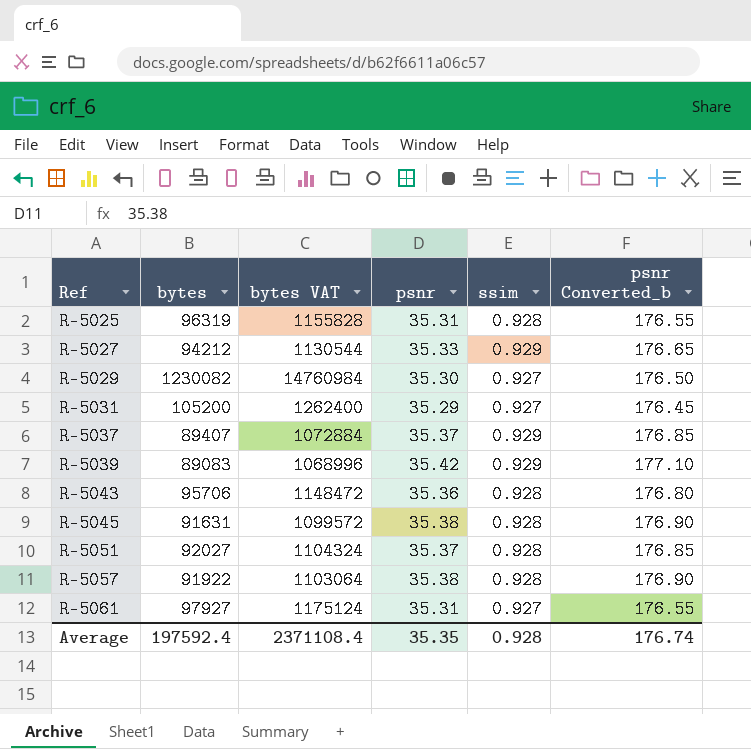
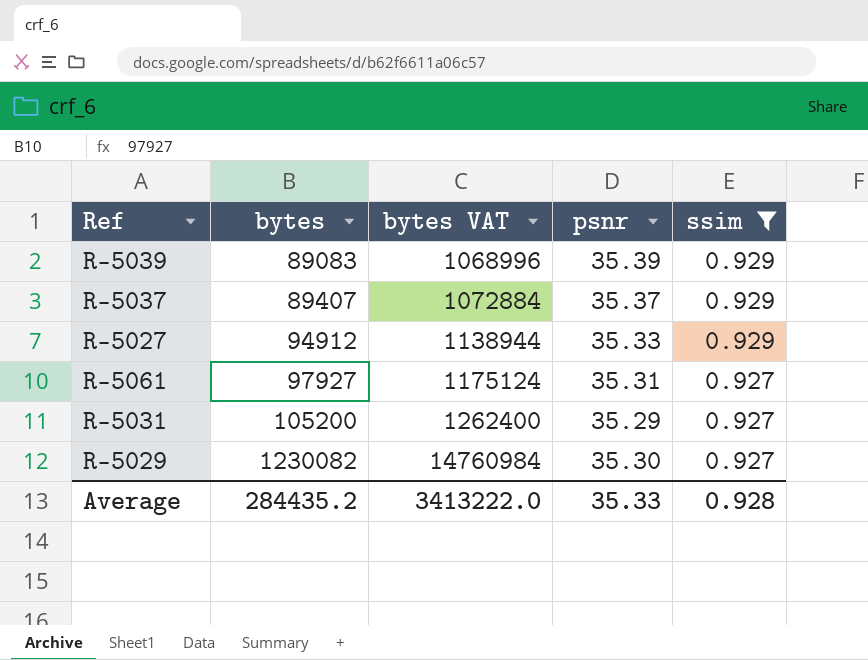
filter: none -> ssim != 0.928
row order: Ref ascending -> bytes ascending
column psnr Converted_b | formula: [psnr] * 5 -> none
R-5039 | psnr: 35.42 -> 35.39
R-5027 | bytes: 94212 -> 94912
R-5027 | bytes VAT: 1130544 -> 1138944
Average | bytes: 197592.4 -> 284435.2
Average | bytes VAT: 2371108.4 -> 3413222.0
Average | psnr: 35.35 -> 35.33

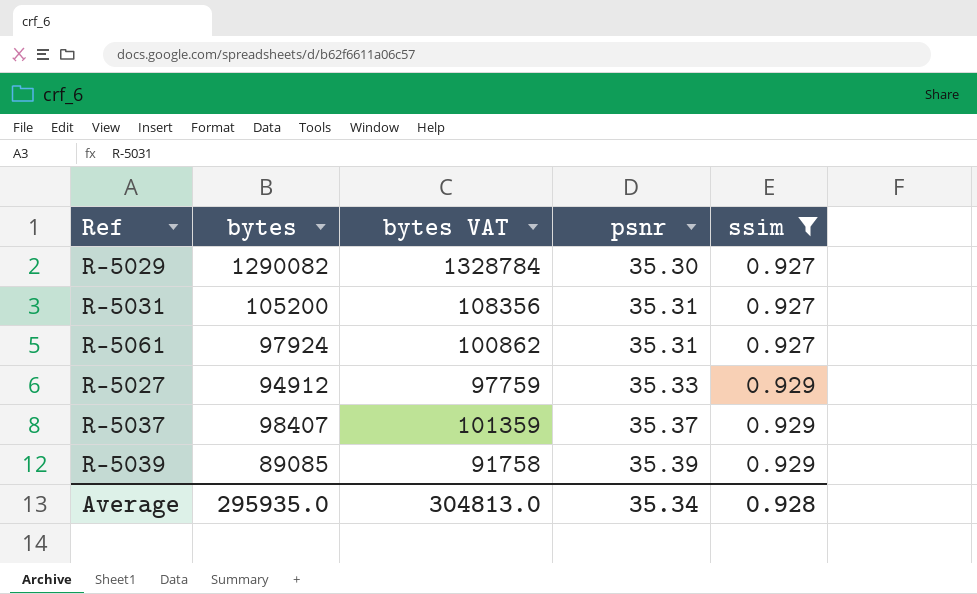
row order: bytes ascending -> psnr ascending
column bytes VAT | formula: [bytes] * 12 -> [bytes] * 1.03
R-5029 | bytes: 1230082 -> 1290082
R-5031 | psnr: 35.29 -> 35.31
R-5061 | bytes: 97927 -> 97924
R-5037 | bytes: 89407 -> 98407
R-5039 | bytes: 89083 -> 89085
Average | bytes: 284435.2 -> 295935.0
Average | bytes VAT: 3413222.0 -> 304813.0
Average | psnr: 35.33 -> 35.34

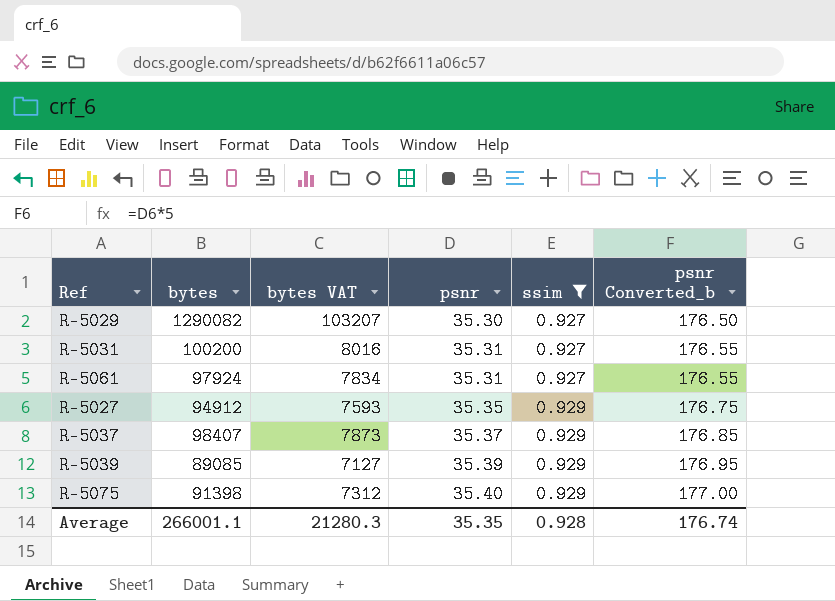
column bytes VAT | formula: [bytes] * 1.03 -> [bytes] * 0.08
column psnr Converted_b | formula: none -> [psnr] * 5
R-5031 | bytes: 105200 -> 100200
R-5027 | psnr: 35.33 -> 35.35
row R-5075: none -> 91398 | 7312 | 35.40 | 0.929 | 177.00
Average | bytes: 295935.0 -> 266001.1
Average | bytes VAT: 304813.0 -> 21280.3
Average | psnr: 35.34 -> 35.35

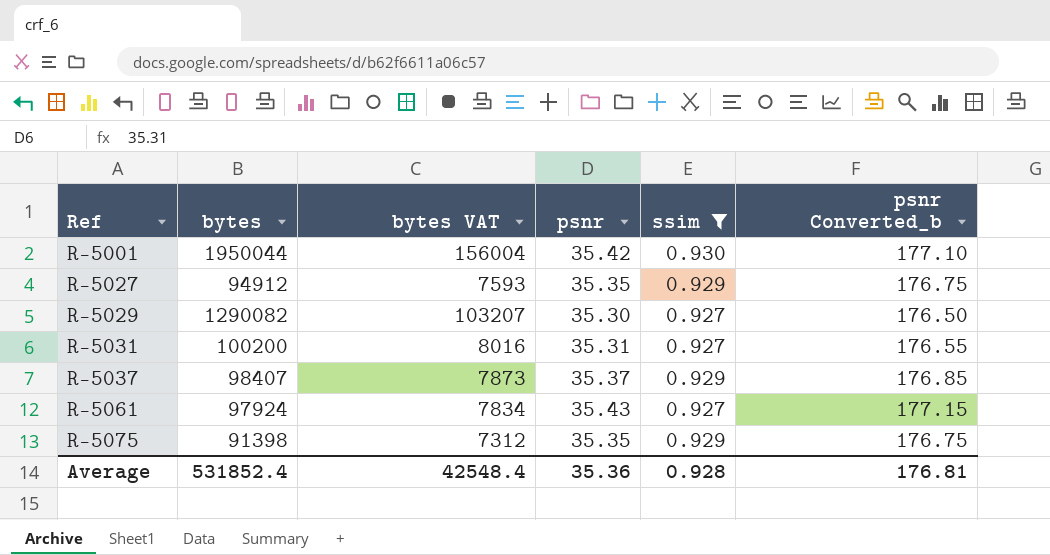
row order: psnr ascending -> Ref ascending
row R-5039: 89085 | 7127 | 35.39 | 0.929 | 176.95 -> none
row R-5001: none -> 1950044 | 156004 | 35.42 | 0.930 | 177.10
R-5061 | psnr: 35.31 -> 35.43
R-5061 | psnr Converted_b: 176.55 -> 177.15
R-5075 | psnr: 35.40 -> 35.35
R-5075 | psnr Converted_b: 177.00 -> 176.75
Average | bytes: 266001.1 -> 531852.4
Average | bytes VAT: 21280.3 -> 42548.4
Average | psnr: 35.35 -> 35.36
Average | psnr Converted_b: 176.74 -> 176.81

